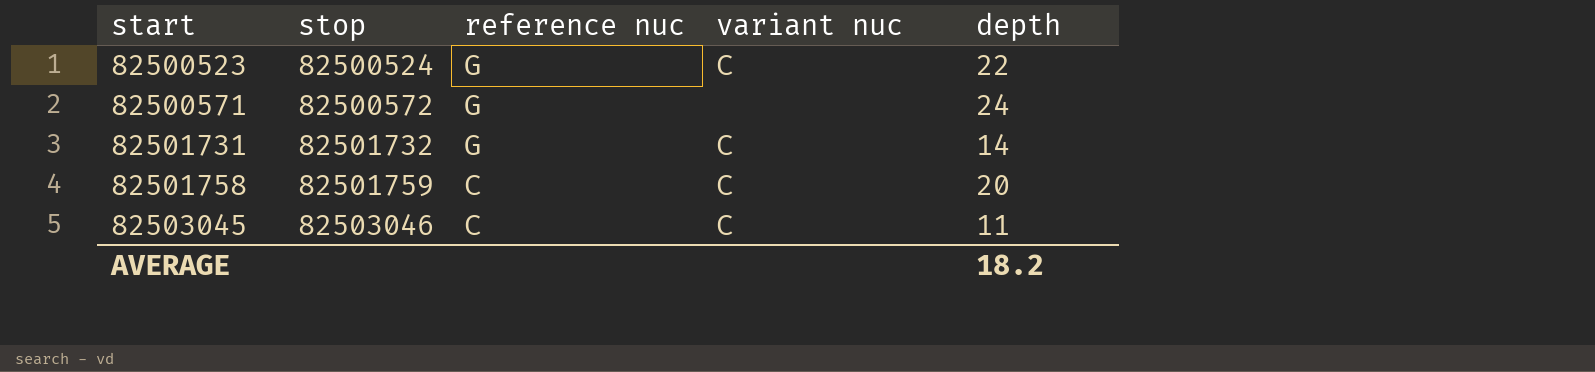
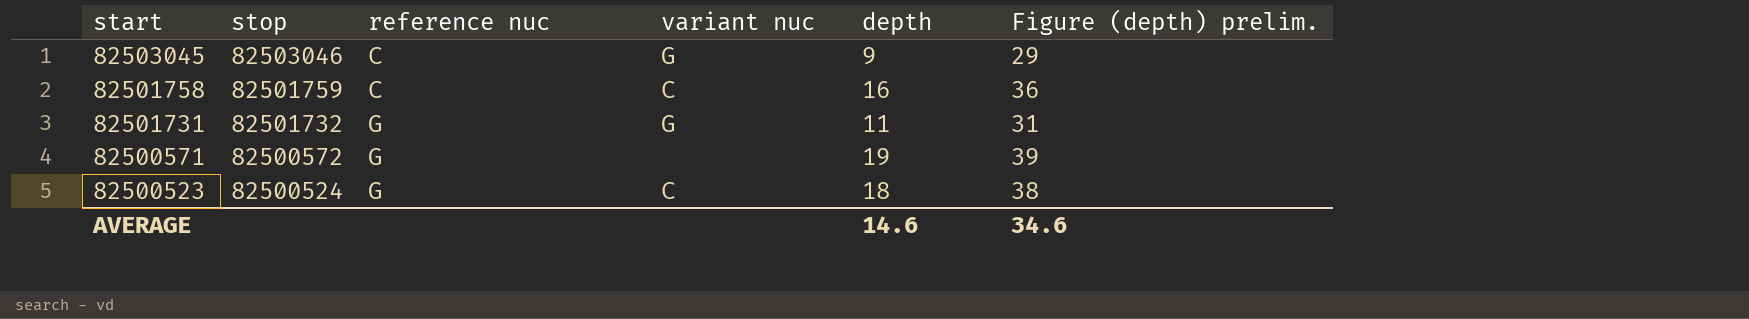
row order: start ascending -> start descending
column Figure (depth) prelim. | formula: none -> [depth] + 20
82503045 | variant nuc: C -> G
82503045 | depth: 11 -> 9
82501758 | depth: 20 -> 16
82501731 | variant nuc: C -> G
82501731 | depth: 14 -> 11
82500571 | depth: 24 -> 19
82500523 | depth: 22 -> 18
AVERAGE | depth: 18.2 -> 14.6

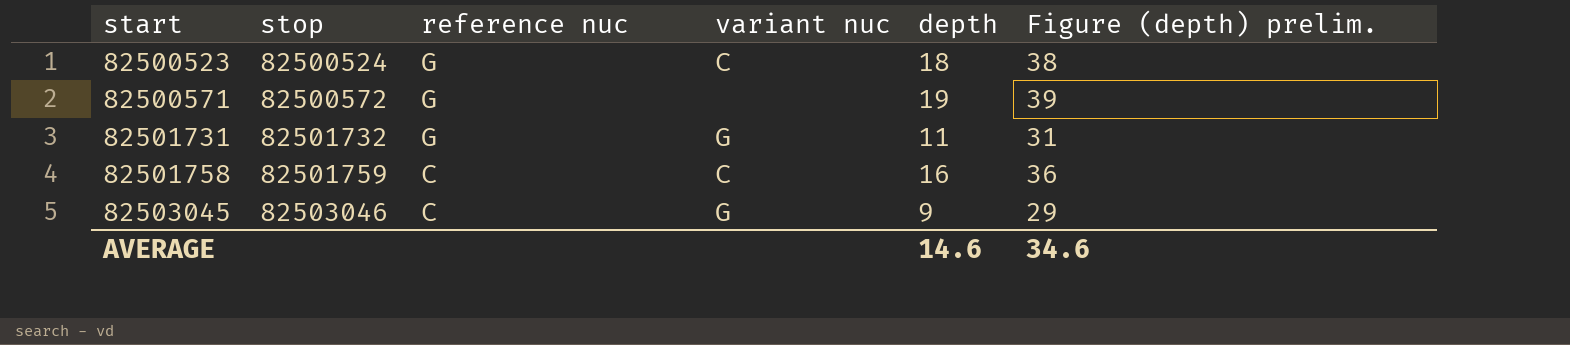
row order: start descending -> start ascending

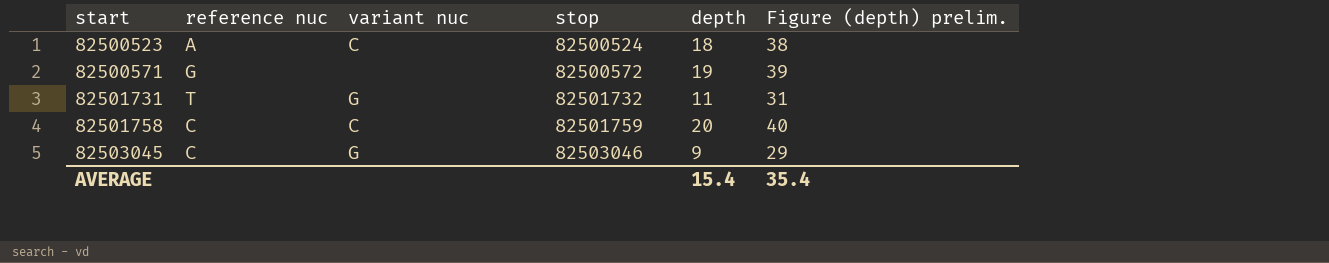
column stop | position: 2 -> 4
82500523 | reference nuc: G -> A
82501731 | reference nuc: G -> T
82501758 | depth: 16 -> 20
82501758 | Figure (depth) prelim.: 36 -> 40
AVERAGE | depth: 14.6 -> 15.4
AVERAGE | Figure (depth) prelim.: 34.6 -> 35.4

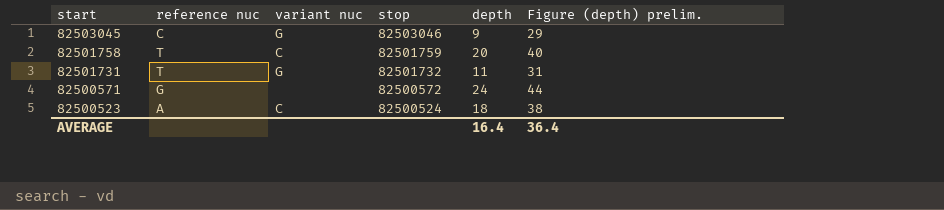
row order: start ascending -> start descending
82501758 | reference nuc: C -> T
82500571 | depth: 19 -> 24
82500571 | Figure (depth) prelim.: 39 -> 44
AVERAGE | depth: 15.4 -> 16.4
AVERAGE | Figure (depth) prelim.: 35.4 -> 36.4

